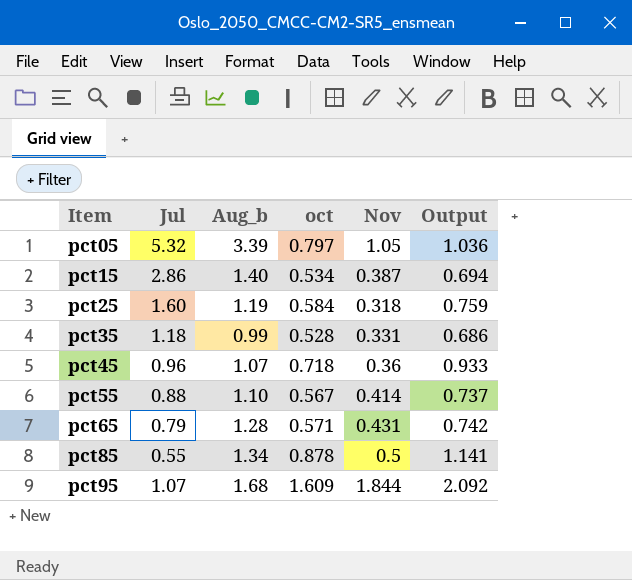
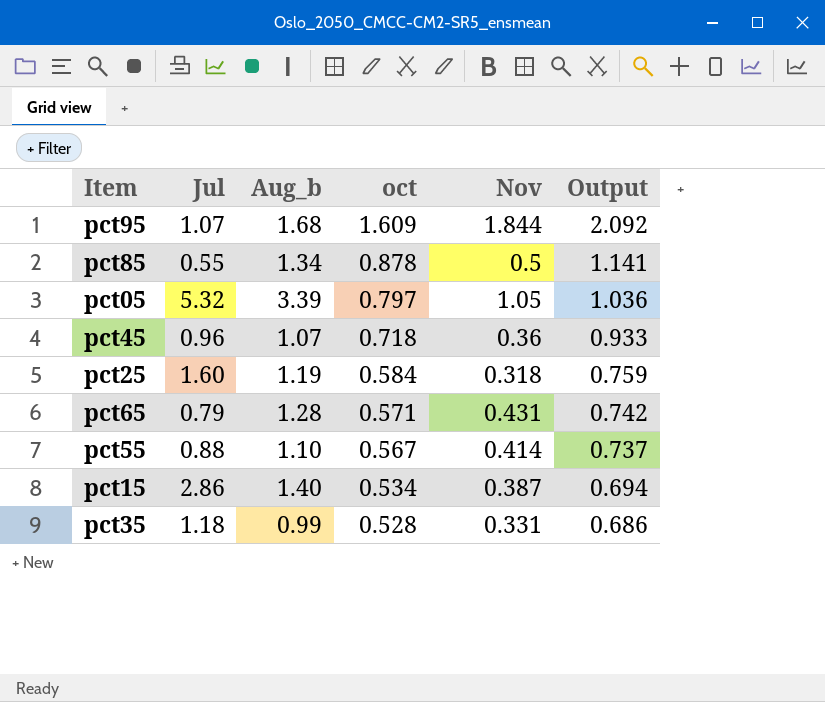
row order: Item ascending -> oct descending

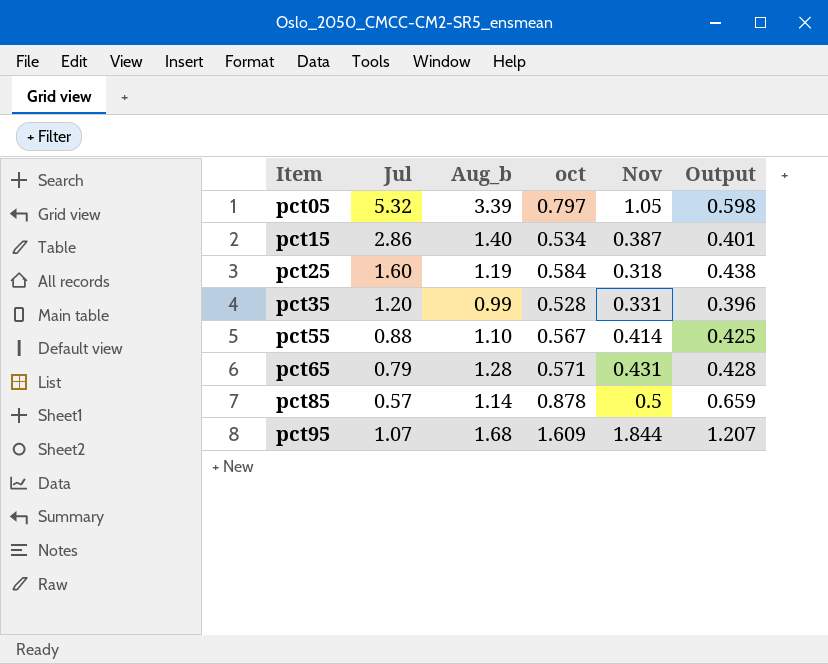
row order: oct descending -> Item ascending
column Output | formula: [oct] * 1.3 -> [oct] * 0.75
row pct45: 0.96 | 1.07 | 0.718 | 0.36 | 0.933 -> none
pct35 | Jul: 1.18 -> 1.20
pct85 | Jul: 0.55 -> 0.57
pct85 | Aug_b: 1.34 -> 1.14

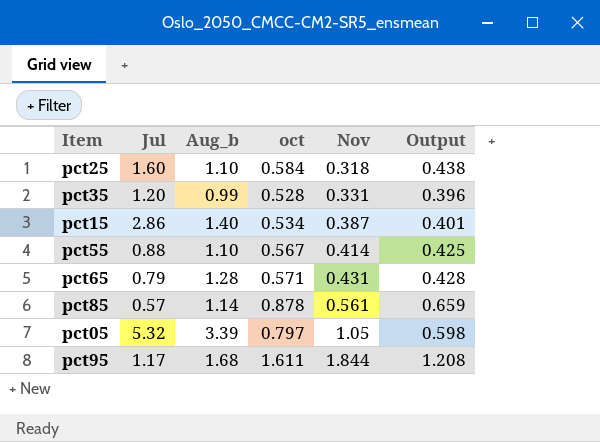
row order: Item ascending -> Nov ascending
pct25 | Aug_b: 1.19 -> 1.10
pct85 | Nov: 0.5 -> 0.561
pct95 | Jul: 1.07 -> 1.17
pct95 | oct: 1.609 -> 1.611
pct95 | Output: 1.207 -> 1.208

